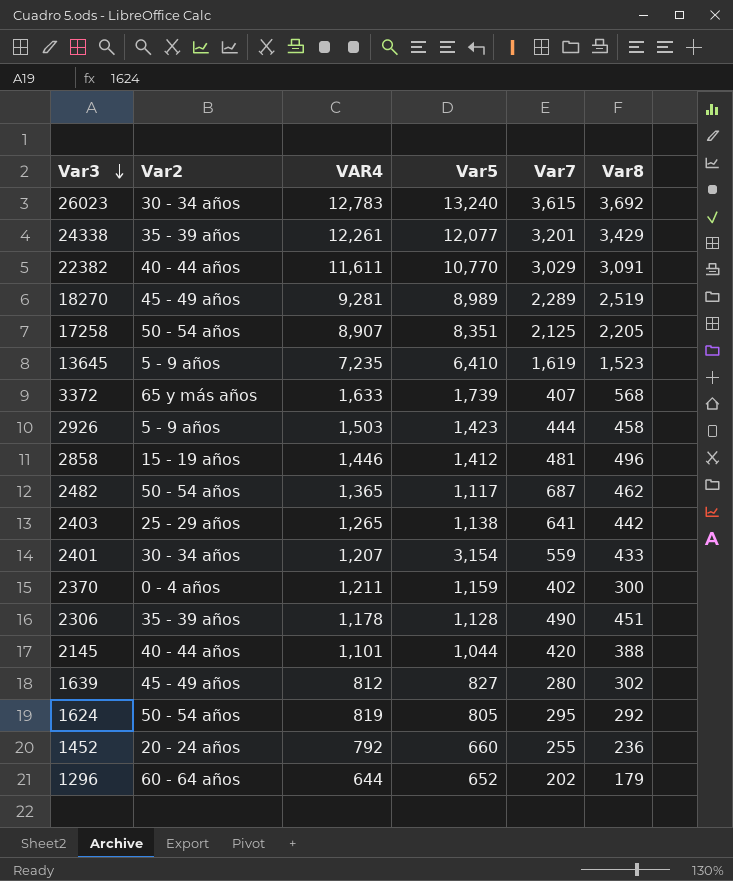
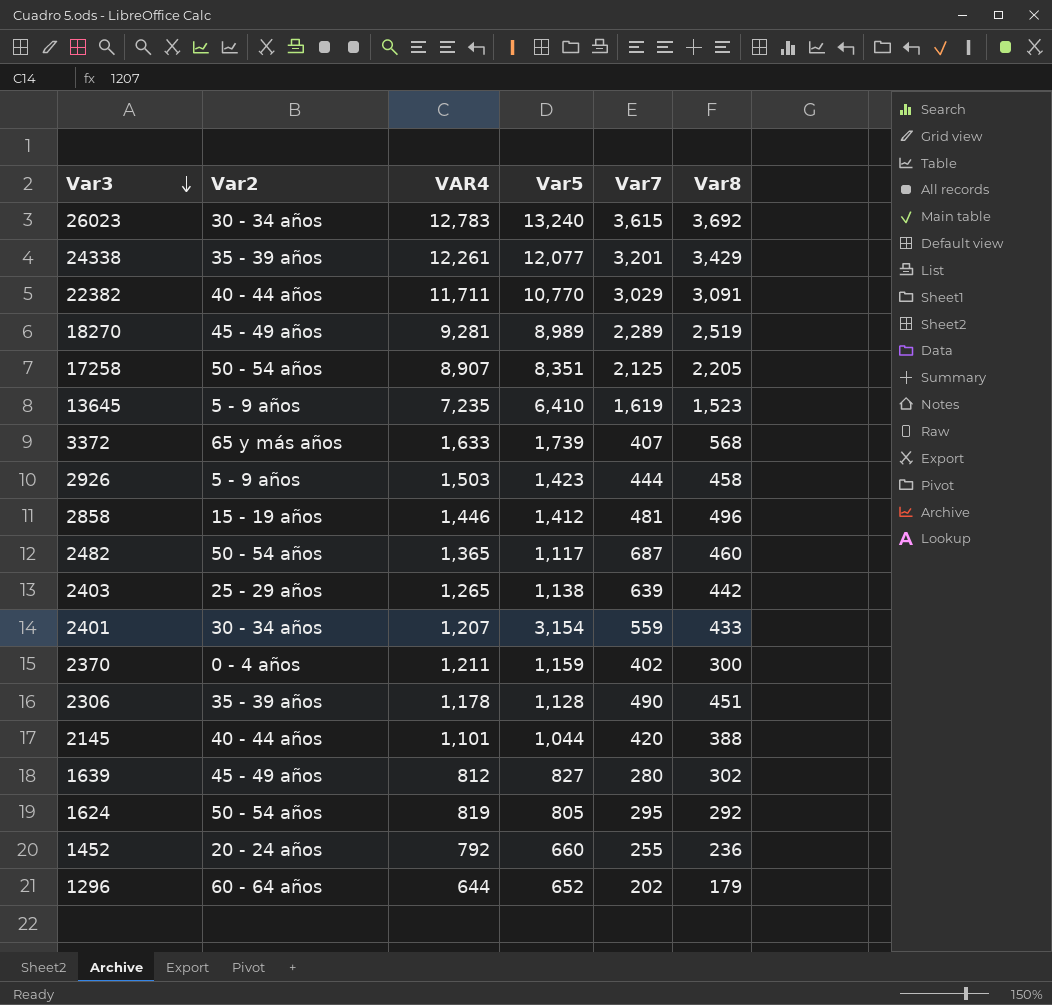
22382 | VAR4: 11,611 -> 11,711
2482 | Var8: 462 -> 460
2403 | Var7: 641 -> 639

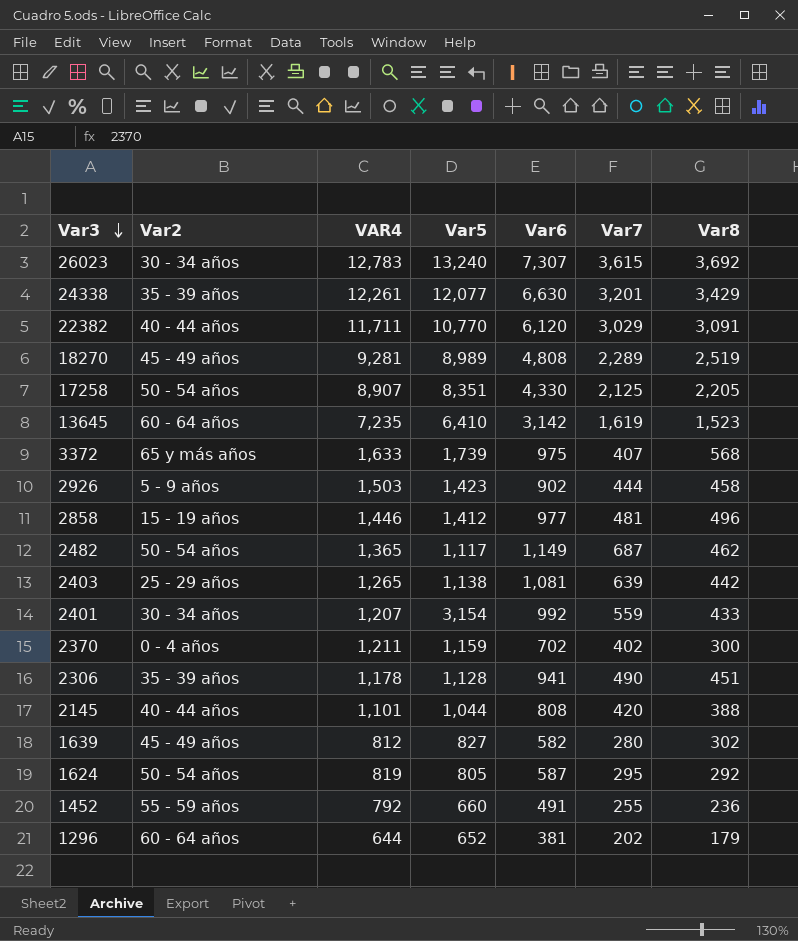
column Var6 | formula: none -> [Var7] + [Var8]
13645 | Var2: 5 - 9 años -> 60 - 64 años
2482 | Var8: 460 -> 462
1452 | Var2: 20 - 24 años -> 55 - 59 años

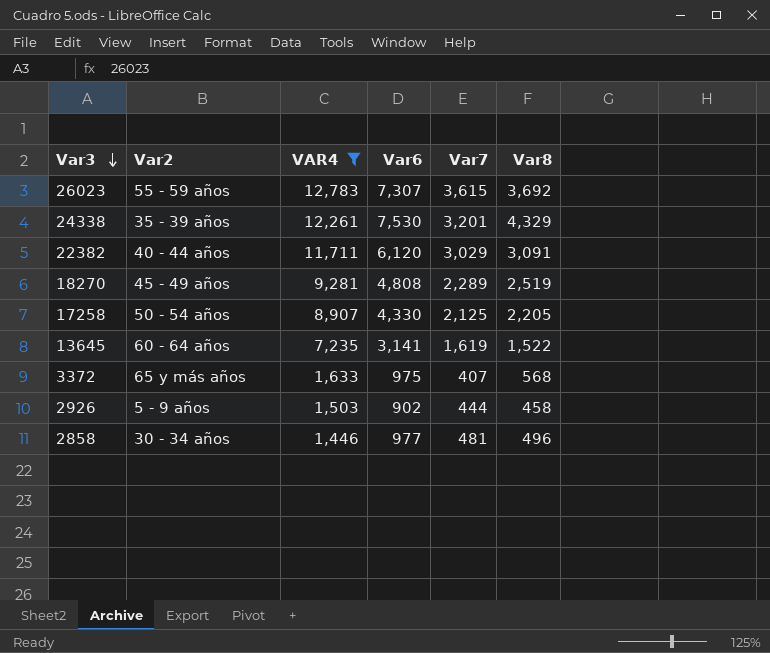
filter: none -> VAR4 >= 1,446
column Var5 | position: 4 -> none
26023 | Var2: 30 - 34 años -> 55 - 59 años
24338 | Var6: 6,630 -> 7,530
24338 | Var8: 3,429 -> 4,329
13645 | Var6: 3,142 -> 3,141
13645 | Var8: 1,523 -> 1,522
2858 | Var2: 15 - 19 años -> 30 - 34 años

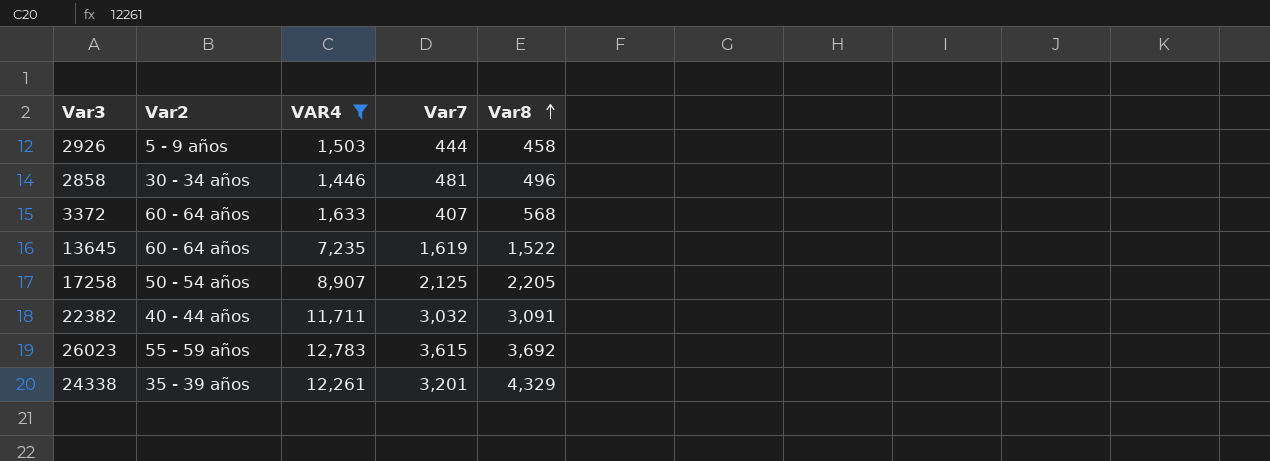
row order: Var3 descending -> Var8 ascending
column Var6 | formula: [Var7] + [Var8] -> none
row 18270: 45 - 49 años | 9,281 | 4,808 | 2,289 | 2,519 -> none
3372 | Var2: 65 y más años -> 60 - 64 años
22382 | Var7: 3,029 -> 3,032

